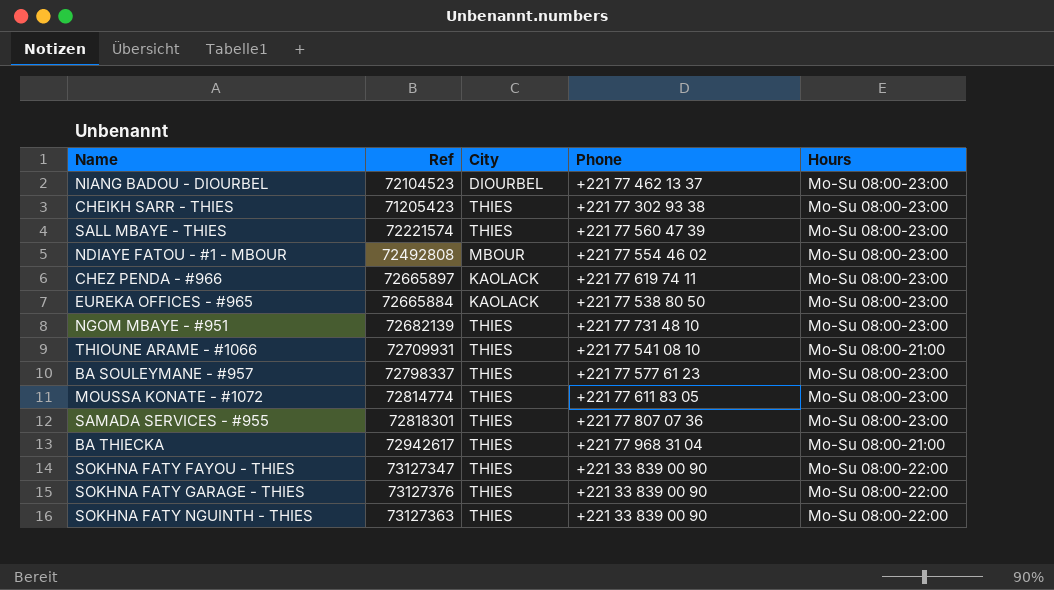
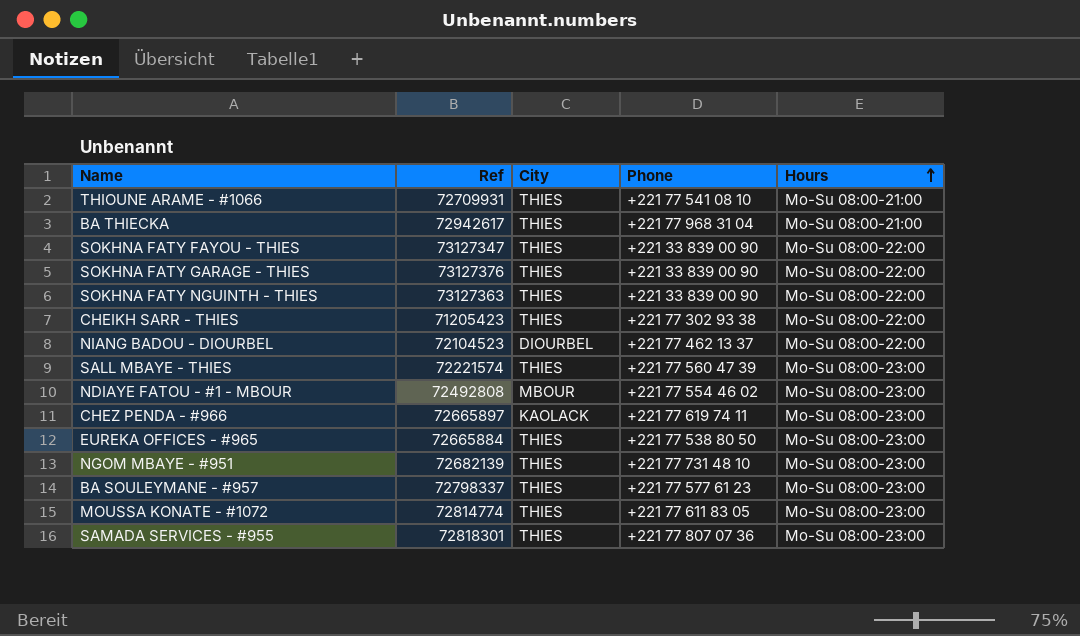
row order: none -> Hours ascending
CHEIKH SARR - THIES | Hours: Mo-Su 08:00-23:00 -> Mo-Su 08:00-22:00
NIANG BADOU - DIOURBEL | Hours: Mo-Su 08:00-23:00 -> Mo-Su 08:00-22:00
EUREKA OFFICES - #965 | City: KAOLACK -> THIES

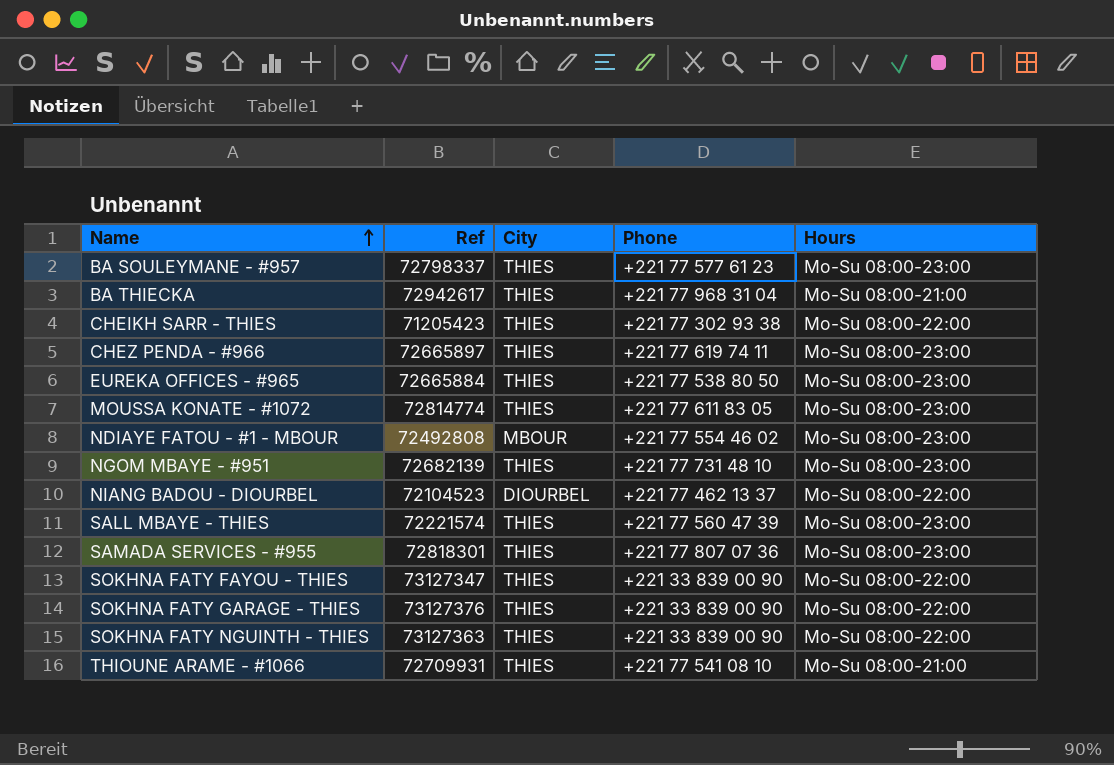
row order: Hours ascending -> Name ascending
CHEZ PENDA - #966 | City: KAOLACK -> THIES

